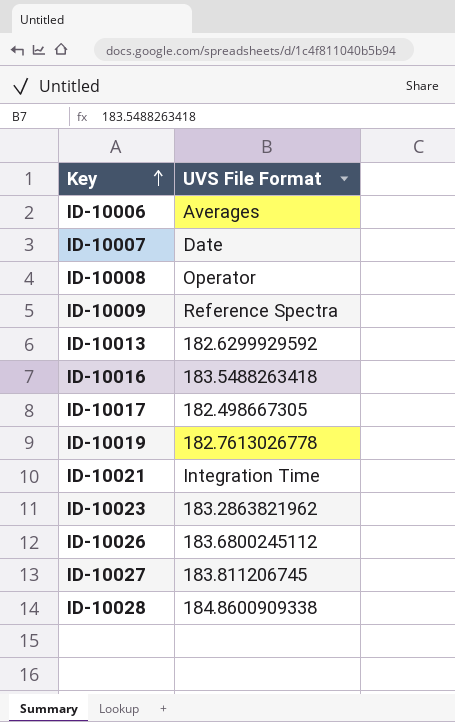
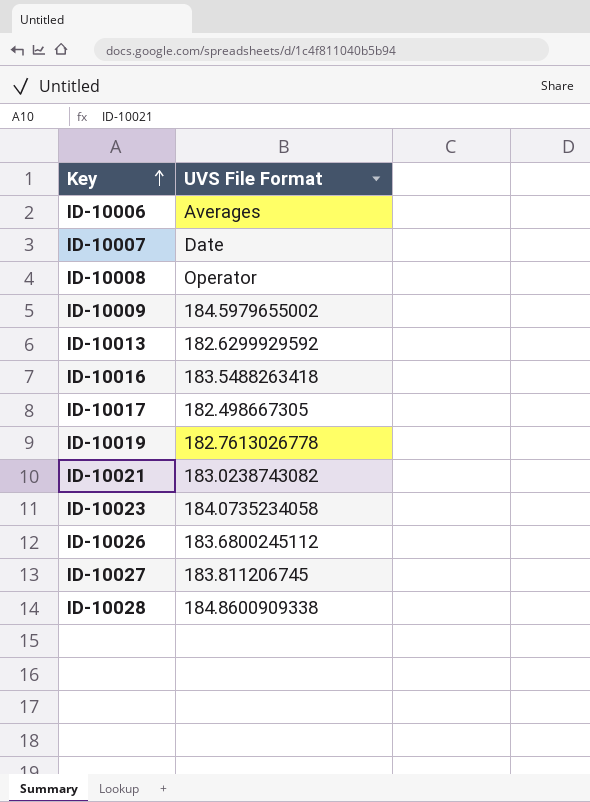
ID-10009 | UVS File Format: Reference Spectra -> 184.5979655002
ID-10021 | UVS File Format: Integration Time -> 183.0238743082
ID-10023 | UVS File Format: 183.2863821962 -> 184.0735234058

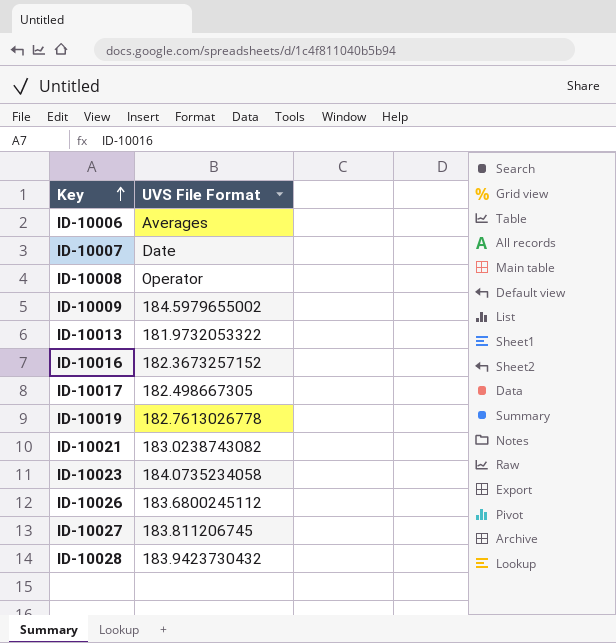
ID-10013 | UVS File Format: 182.6299929592 -> 181.9732053322
ID-10016 | UVS File Format: 183.5488263418 -> 182.3673257152
ID-10028 | UVS File Format: 184.8600909338 -> 183.9423730432

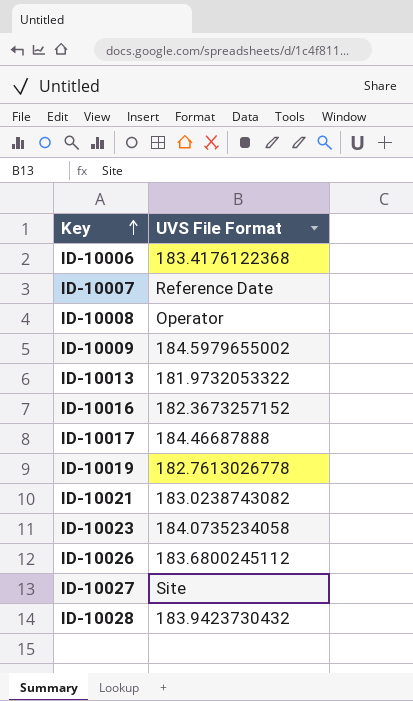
ID-10006 | UVS File Format: Averages -> 183.4176122368
ID-10007 | UVS File Format: Date -> Reference Date
ID-10017 | UVS File Format: 182.498667305 -> 184.46687888
ID-10027 | UVS File Format: 183.811206745 -> Site

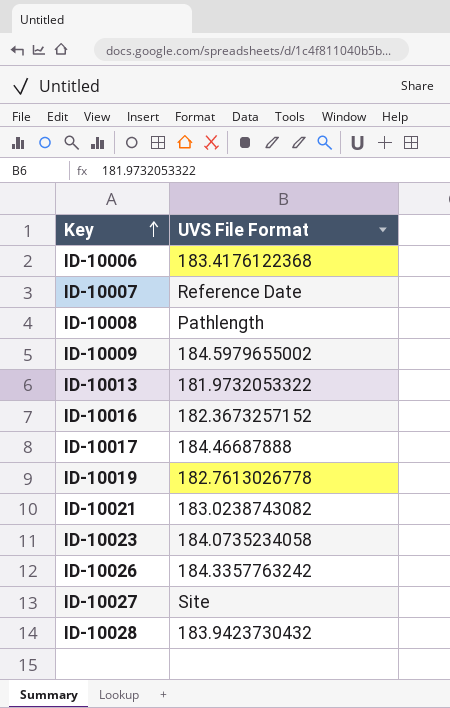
ID-10008 | UVS File Format: Operator -> Pathlength
ID-10026 | UVS File Format: 183.6800245112 -> 184.3357763242

